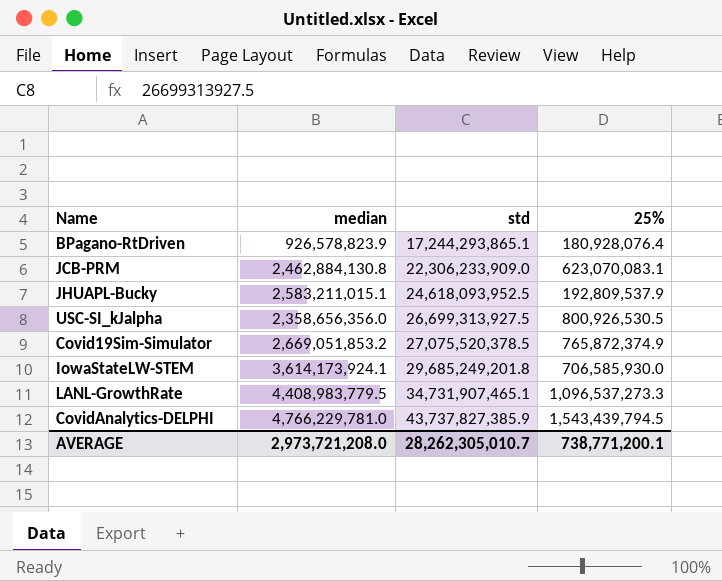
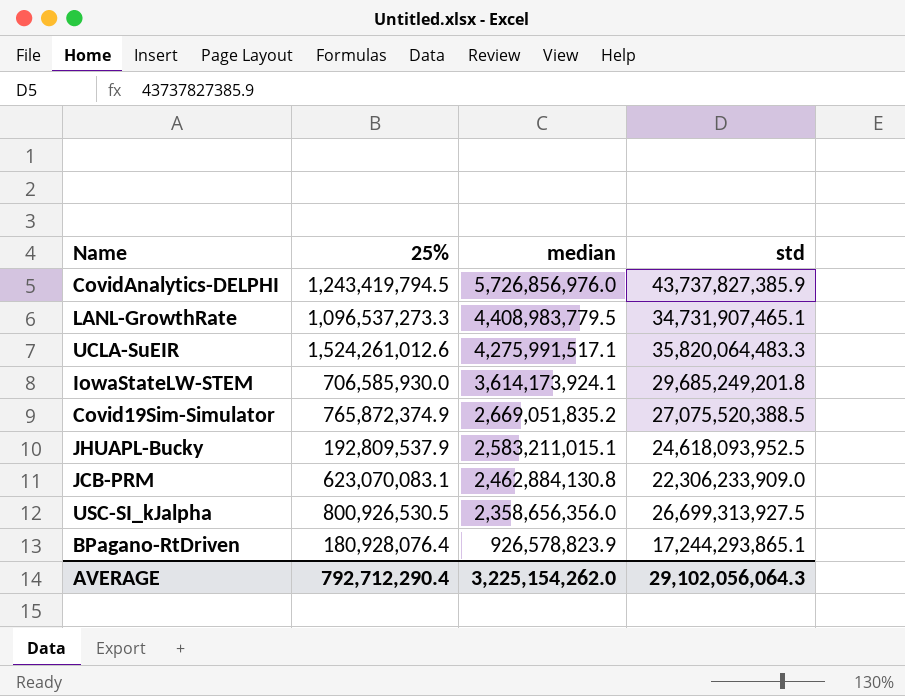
row order: std ascending -> median descending
column 25% | position: 4 -> 2
CovidAnalytics-DELPHI | 25%: 1,543,439,794.5 -> 1,243,419,794.5
CovidAnalytics-DELPHI | median: 4,766,229,781.0 -> 5,726,856,976.0
row UCLA-SuEIR: none -> 1,524,261,012.6 | 4,275,991,517.1 | 35,820,064,483.3
Covid19Sim-Simulator | median: 2,669,051,853.2 -> 2,669,051,835.2
Covid19Sim-Simulator | std: 27,075,520,378.5 -> 27,075,520,388.5
AVERAGE | 25%: 738,771,200.1 -> 792,712,290.4
AVERAGE | median: 2,973,721,208.0 -> 3,225,154,262.0
AVERAGE | std: 28,262,305,010.7 -> 29,102,056,064.3

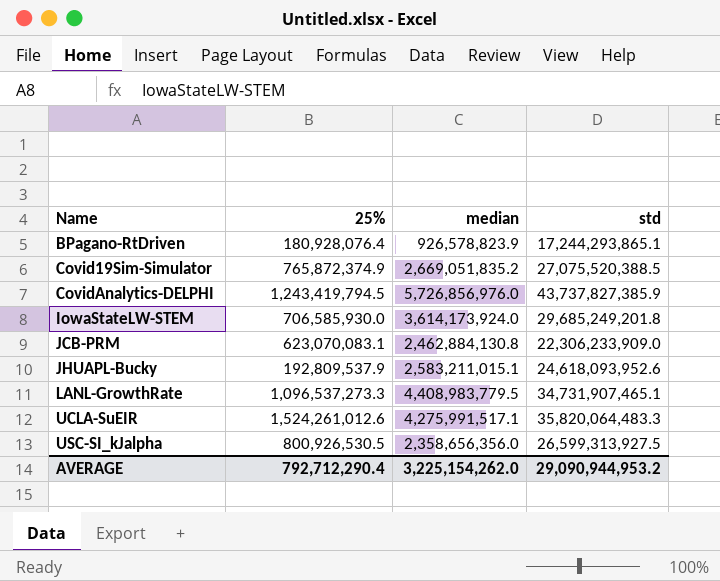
row order: median descending -> Name ascending
IowaStateLW-STEM | median: 3,614,173,924.1 -> 3,614,173,924.0
JHUAPL-Bucky | std: 24,618,093,952.5 -> 24,618,093,952.6
USC-SI_kJalpha | std: 26,699,313,927.5 -> 26,599,313,927.5
AVERAGE | std: 29,102,056,064.3 -> 29,090,944,953.2

